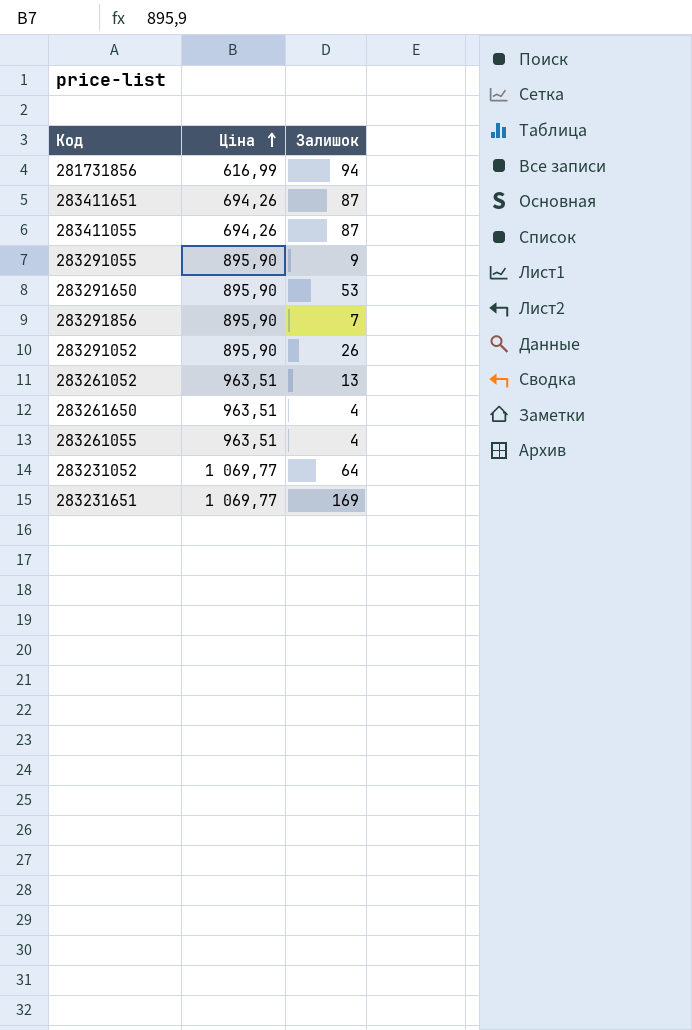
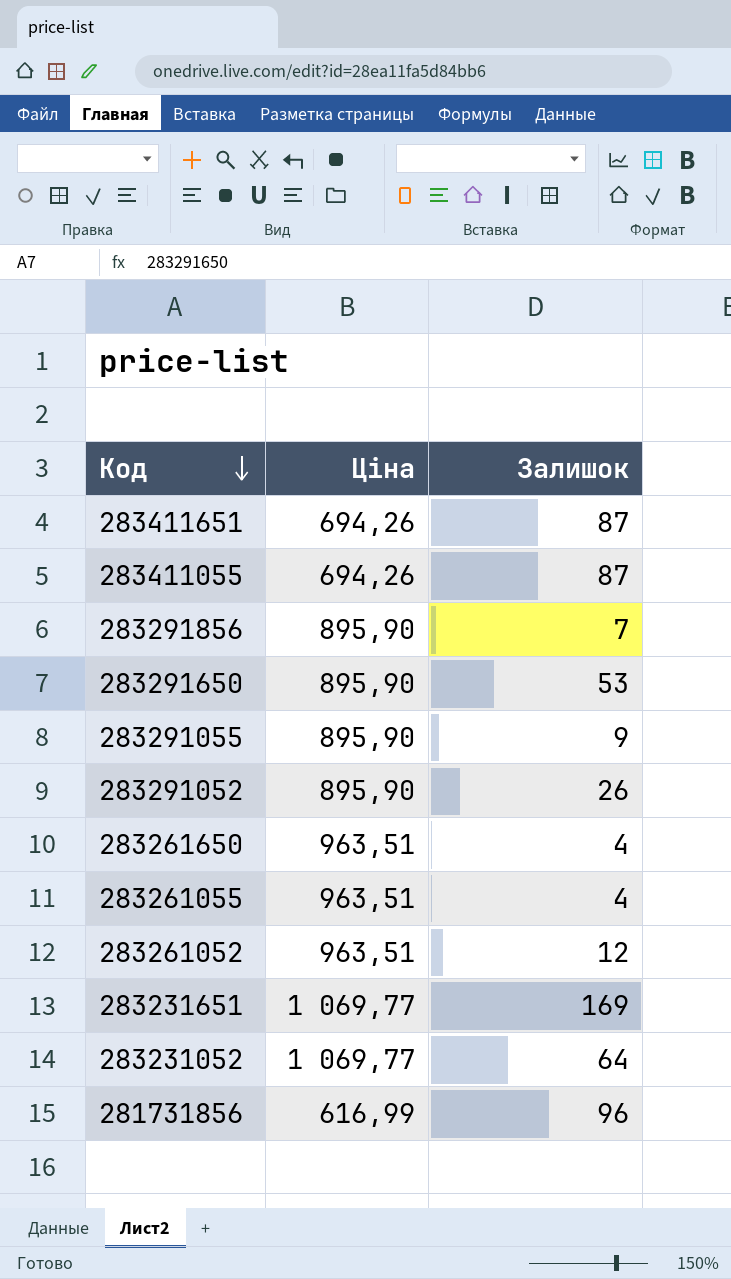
row order: Ціна ascending -> Код descending
283261052 | Залишок: 13 -> 12
281731856 | Залишок: 94 -> 96

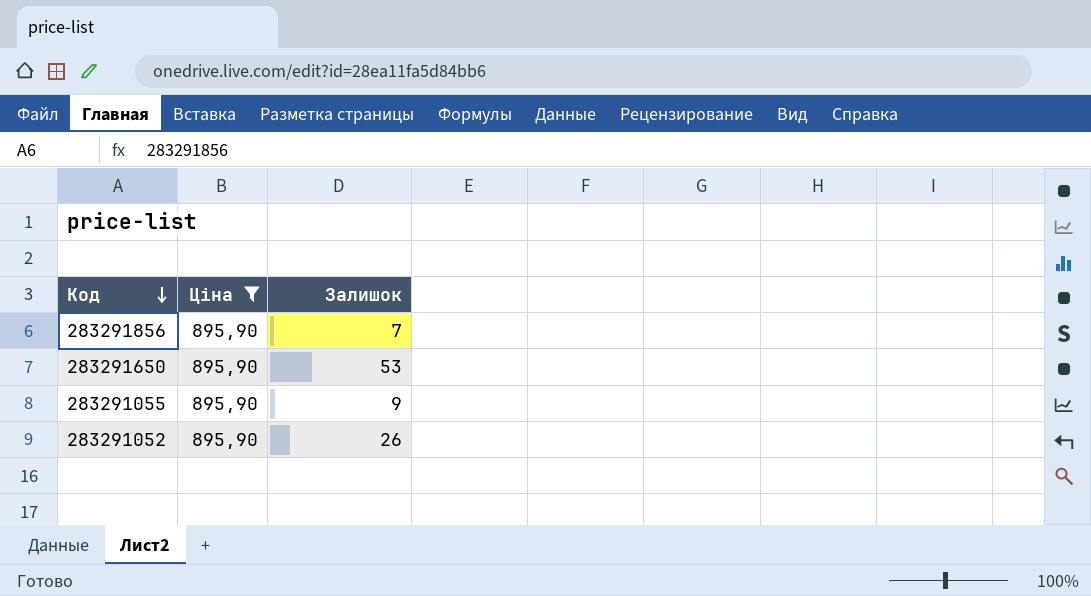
filter: none -> Ціна = 895,90

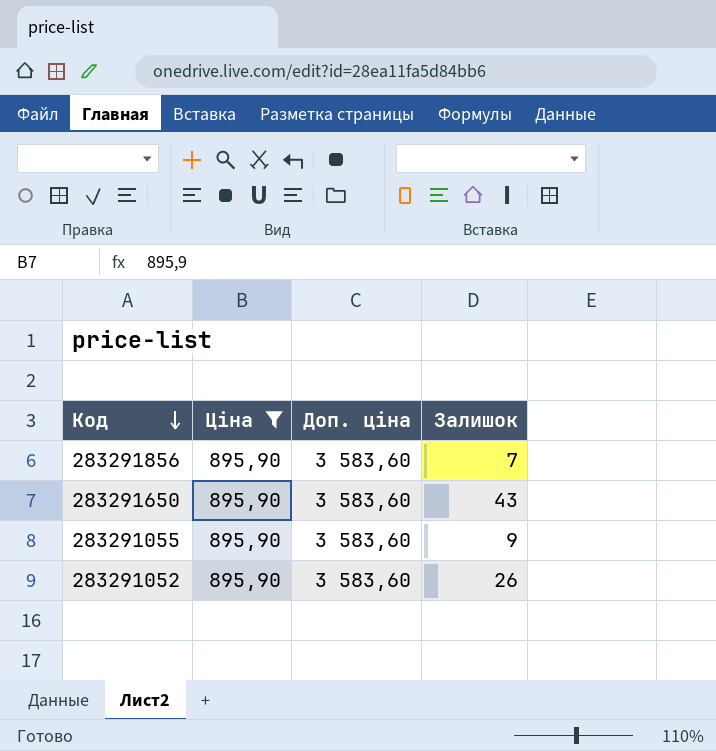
column Доп. ціна | position: none -> 3
283291650 | Залишок: 53 -> 43

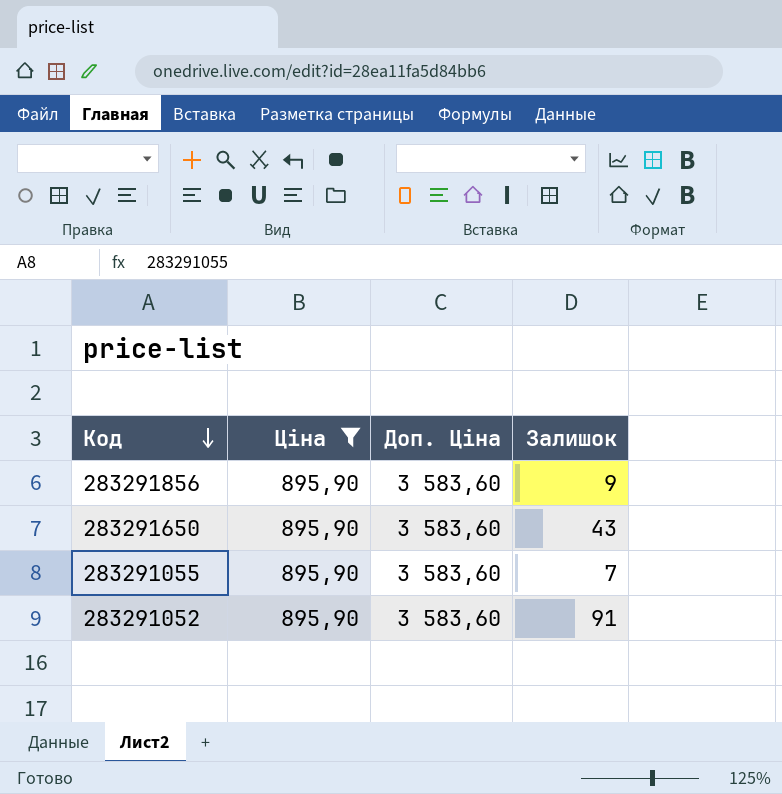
column name: Доп. ціна -> Доп. Ціна
283291856 | Залишок: 7 -> 9
283291055 | Залишок: 9 -> 7
283291052 | Залишок: 26 -> 91

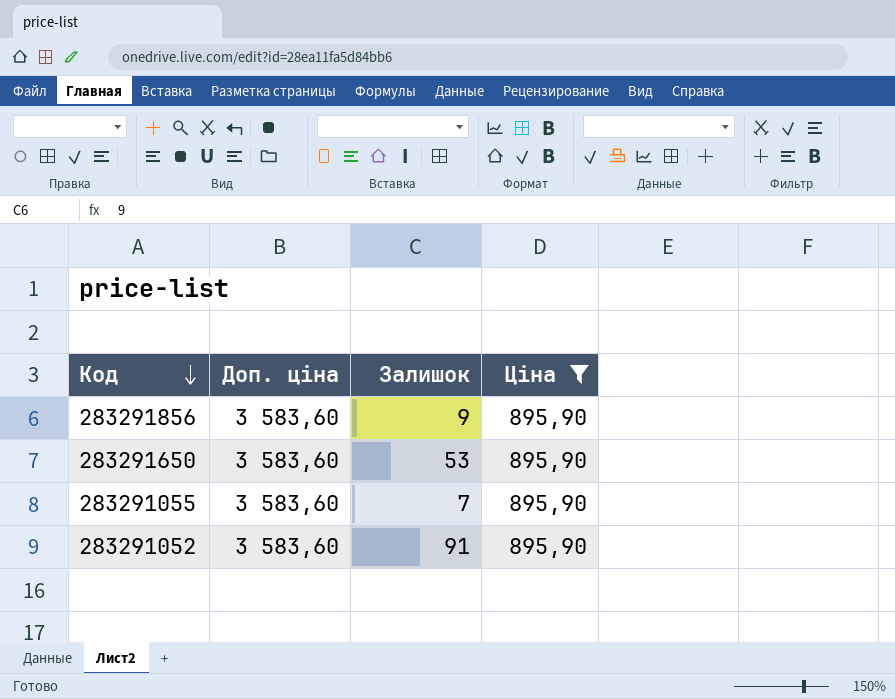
column name: Доп. Ціна -> Доп. ціна
column Ціна | position: 2 -> 4
283291650 | Залишок: 43 -> 53

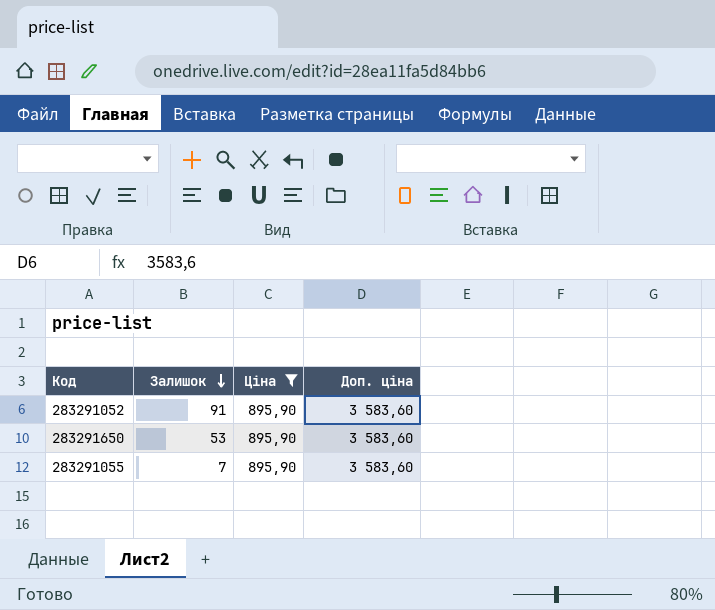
row order: Код descending -> Залишок descending
column Доп. ціна | position: 2 -> 4
row 283291856: 3 583,60 | 9 | 895,90 -> none

